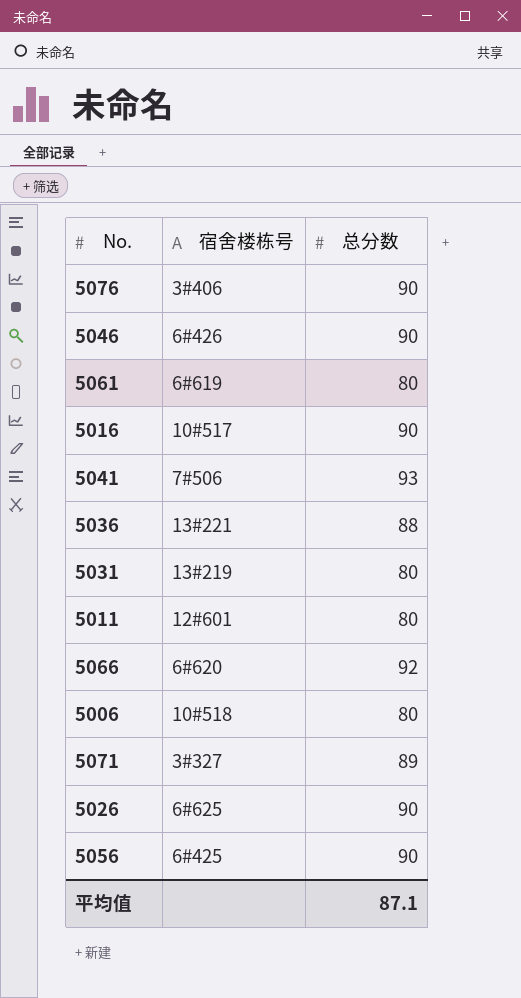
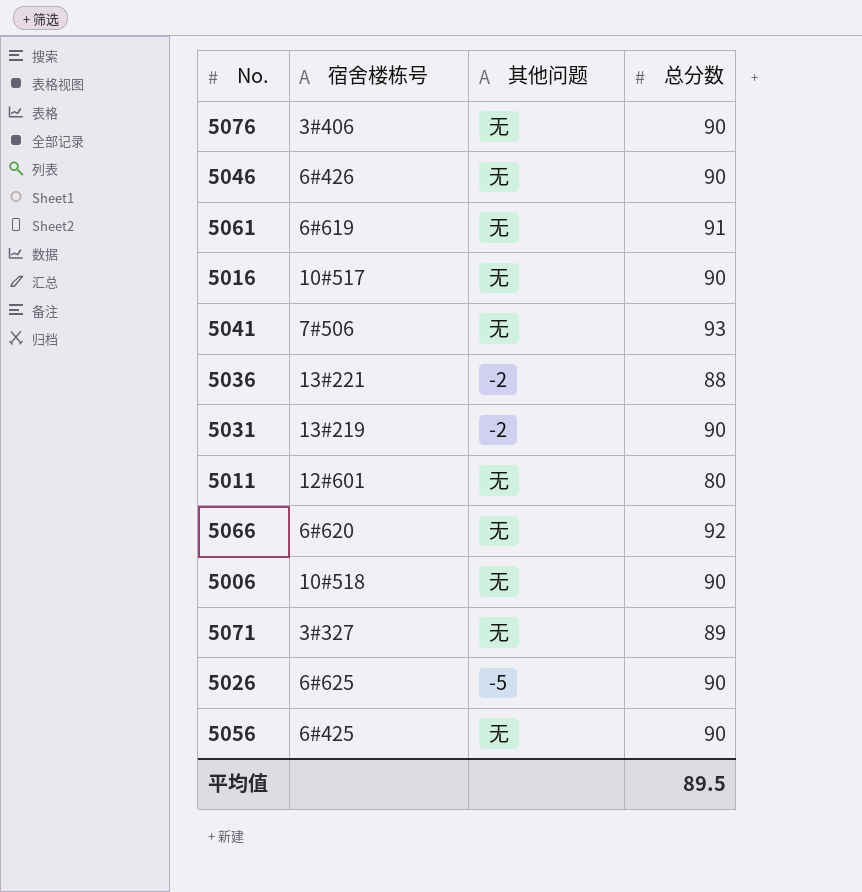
column 其他问题 | position: none -> 3
5061 | 总分数: 80 -> 91
5031 | 总分数: 80 -> 90
5006 | 总分数: 80 -> 90
平均值 | 总分数: 87.1 -> 89.5

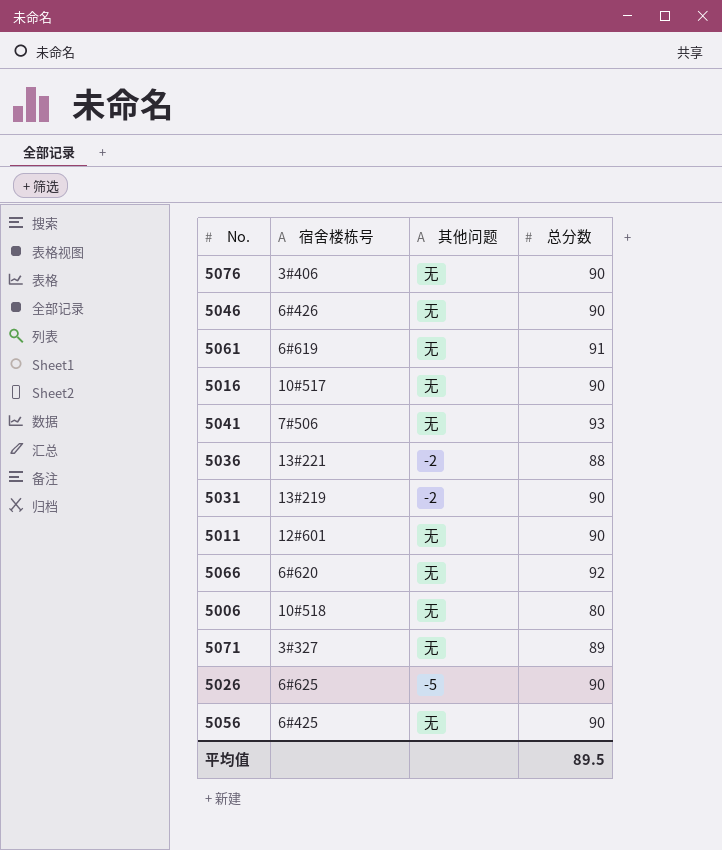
5011 | 总分数: 80 -> 90
5006 | 总分数: 90 -> 80

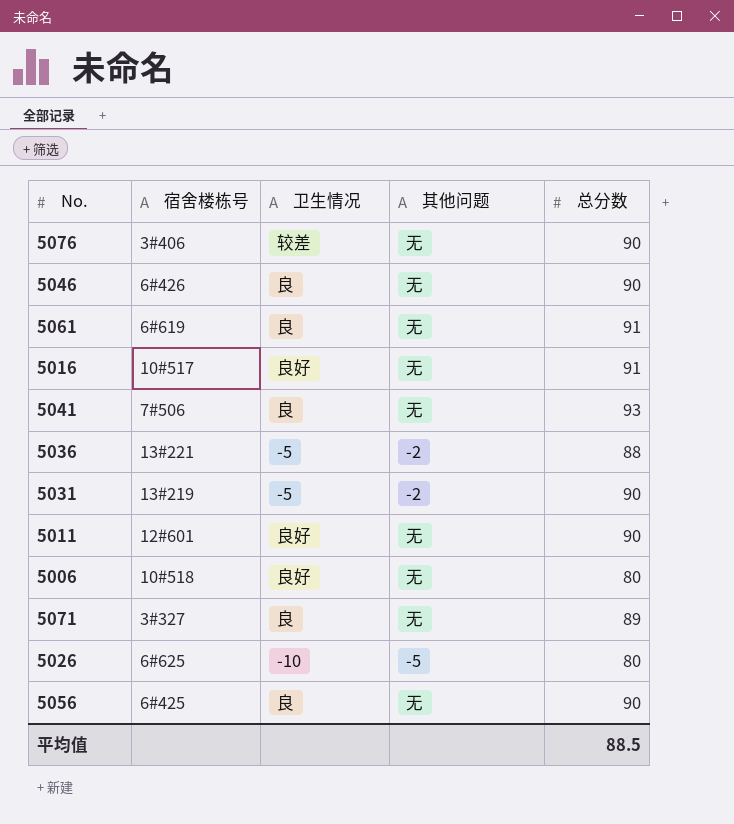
column 卫生情况 | position: none -> 3
row 5066: 6#620 | 无 | 92 -> none
5016 | 总分数: 90 -> 91
5026 | 总分数: 90 -> 80
平均值 | 总分数: 89.5 -> 88.5

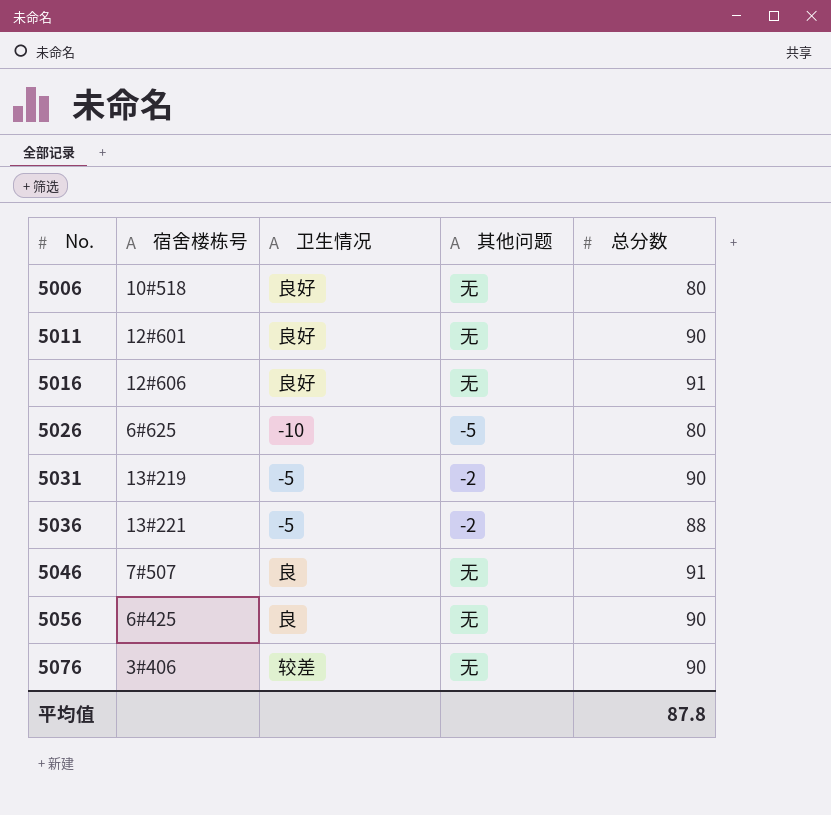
row order: none -> No. ascending
row 5061: 6#619 | 良 | 无 | 91 -> none
row 5041: 7#506 | 良 | 无 | 93 -> none
row 5071: 3#327 | 良 | 无 | 89 -> none
5016 | 宿舍楼栋号: 10#517 -> 12#606
5046 | 宿舍楼栋号: 6#426 -> 7#507
5046 | 总分数: 90 -> 91
平均值 | 总分数: 88.5 -> 87.8

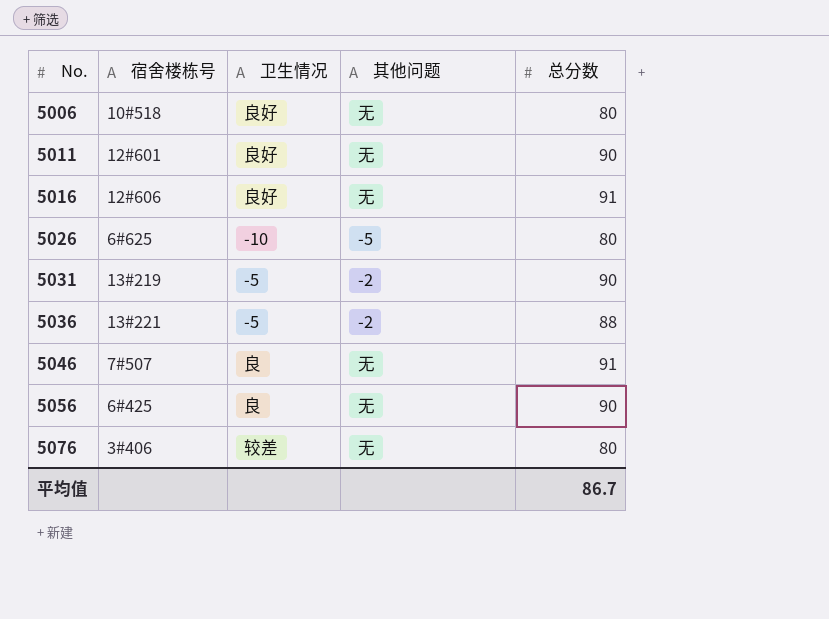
5076 | 总分数: 90 -> 80
平均值 | 总分数: 87.8 -> 86.7

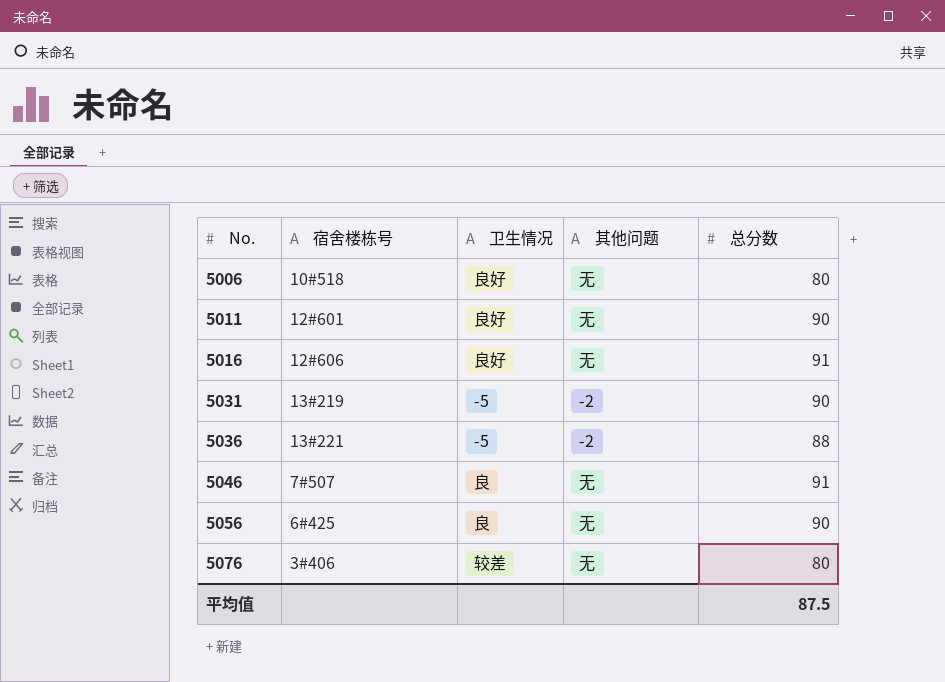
row 5026: 6#625 | -10 | -5 | 80 -> none
平均值 | 总分数: 86.7 -> 87.5

